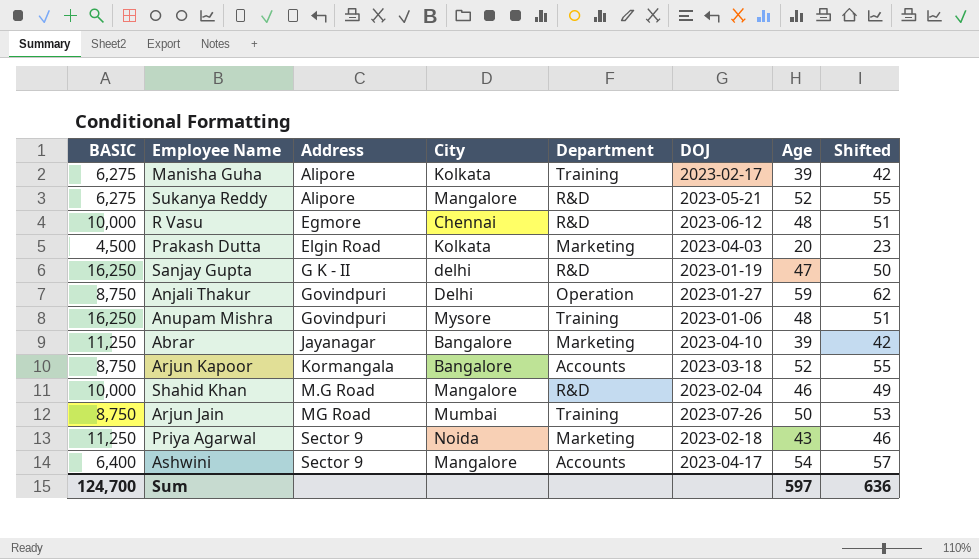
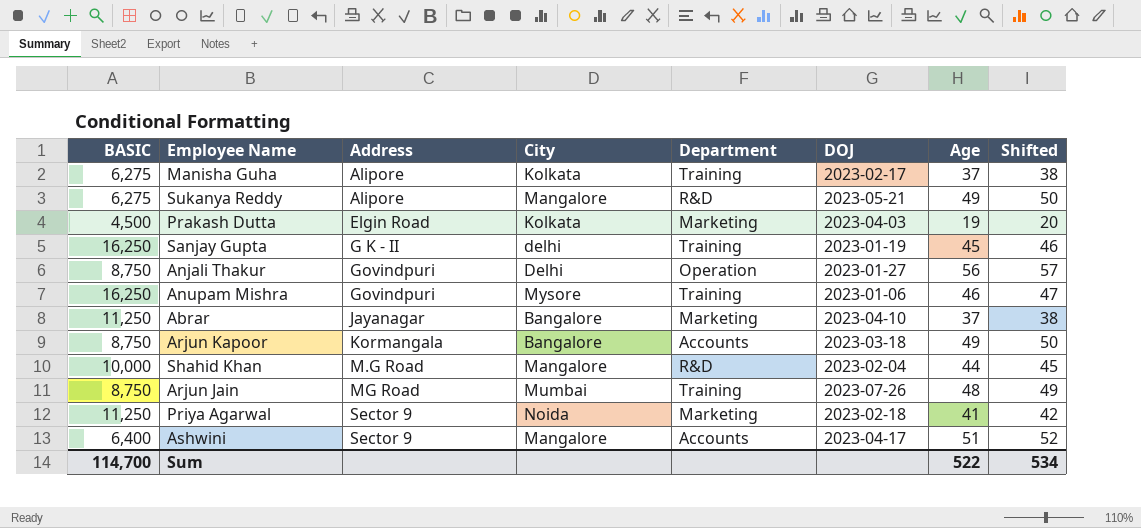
column Shifted | formula: [Age] + 3 -> [Age] + 1
row R Vasu: 10,000 | Egmore | Chennai | R&D | 2023-06-12 | 48 | 51 -> none
Manisha Guha | Age: 39 -> 37
Sukanya Reddy | Age: 52 -> 49
Prakash Dutta | Age: 20 -> 19
Sanjay Gupta | Department: R&D -> Training
Sanjay Gupta | Age: 47 -> 45
Anjali Thakur | Age: 59 -> 56
Anupam Mishra | Age: 48 -> 46
Abrar | Age: 39 -> 37
Arjun Kapoor | Age: 52 -> 49
Shahid Khan | Age: 46 -> 44
Arjun Jain | Age: 50 -> 48
Priya Agarwal | Age: 43 -> 41
Ashwini | Age: 54 -> 51
Sum | BASIC: 124,700 -> 114,700
Sum | Age: 597 -> 522
Sum | Shifted: 636 -> 534

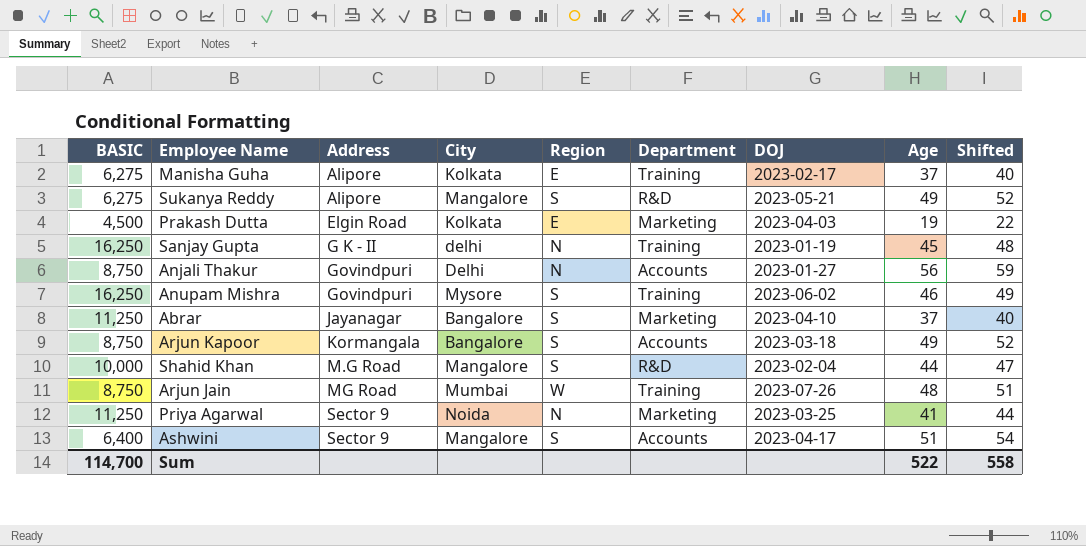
column Region | position: none -> 5
column Shifted | formula: [Age] + 1 -> [Age] + 3
Anjali Thakur | Department: Operation -> Accounts
Anupam Mishra | DOJ: 2023-01-06 -> 2023-06-02
Priya Agarwal | DOJ: 2023-02-18 -> 2023-03-25
Sum | Shifted: 534 -> 558

